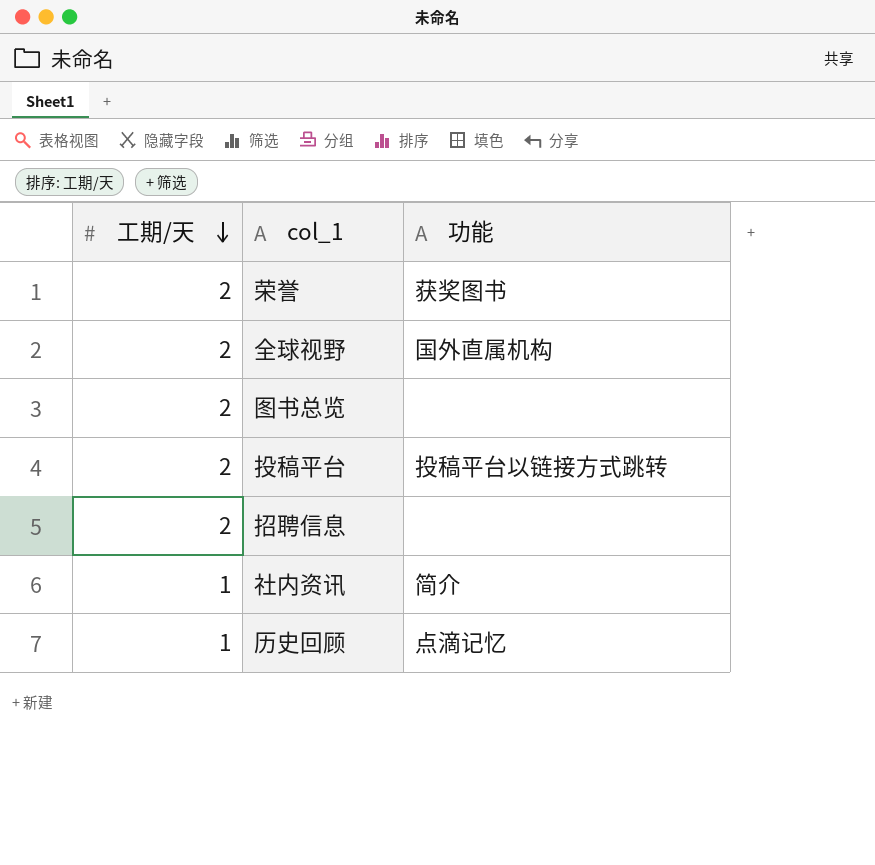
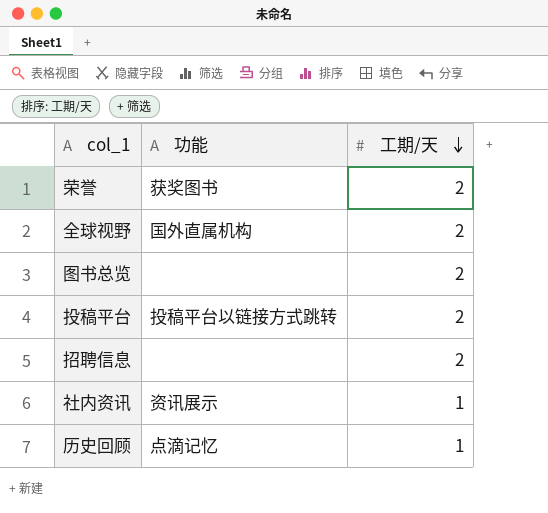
column 工期/天 | position: 1 -> 3
社内资讯 | 功能: 简介 -> 资讯展示

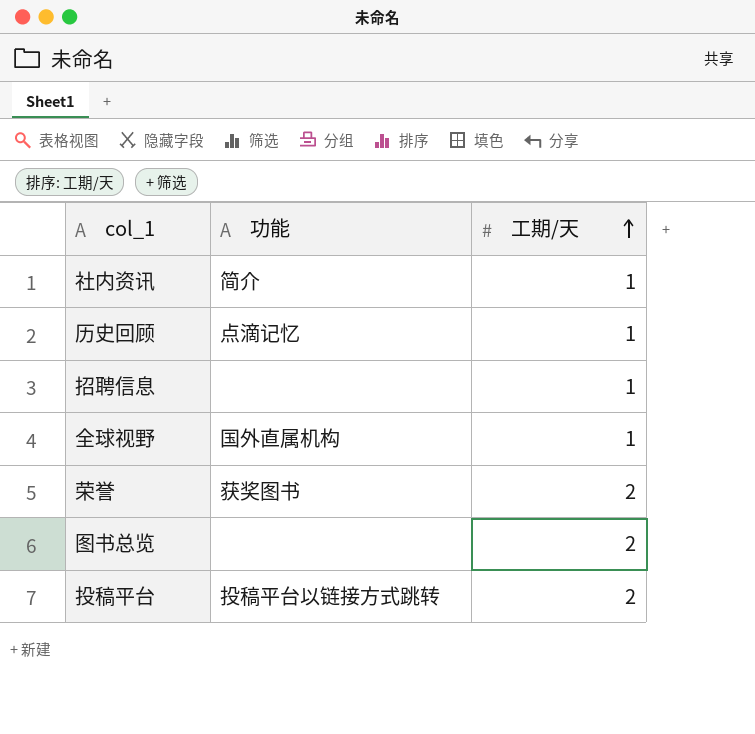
row order: 工期/天 descending -> 工期/天 ascending
社内资讯 | 功能: 资讯展示 -> 简介
招聘信息 | 工期/天: 2 -> 1
全球视野 | 工期/天: 2 -> 1

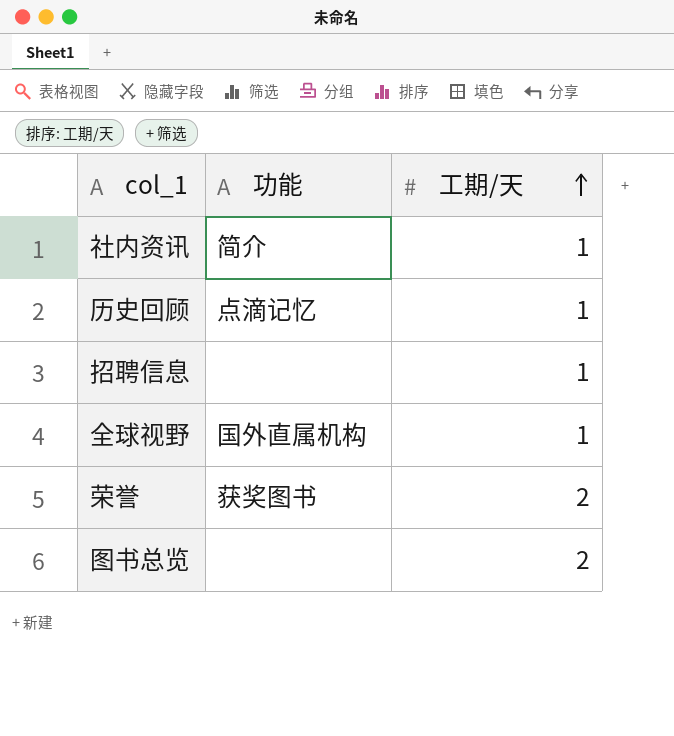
row 投稿平台: 投稿平台以链接方式跳转 | 2 -> none

